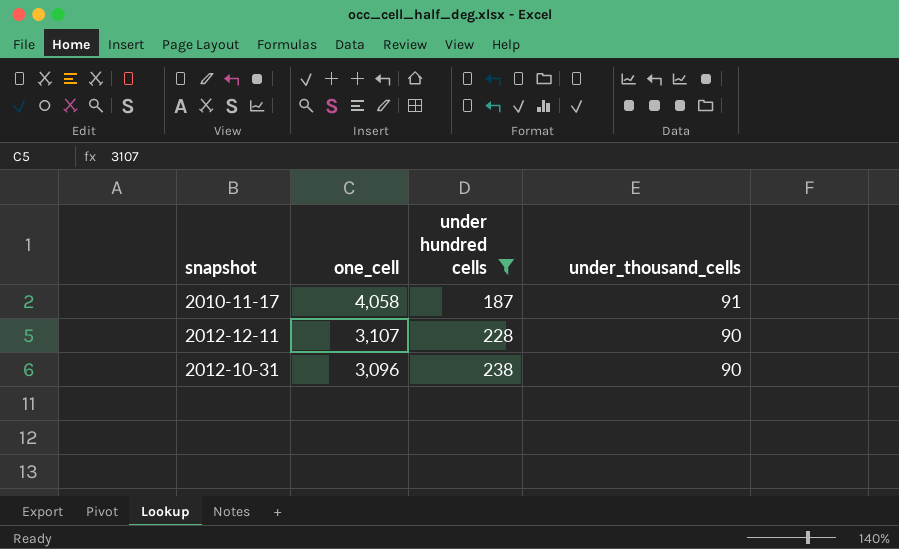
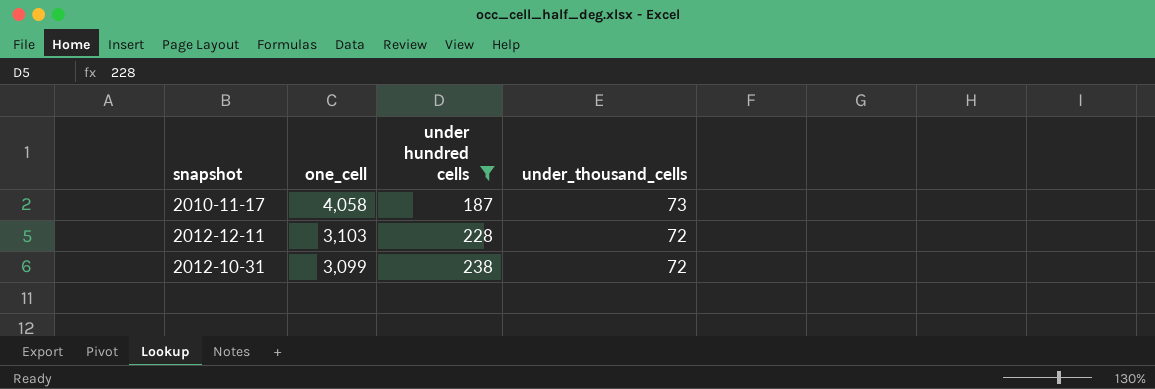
2010-11-17 | under_thousand_cells: 91 -> 73
2012-12-11 | one_cell: 3,107 -> 3,103
2012-12-11 | under_thousand_cells: 90 -> 72
2012-10-31 | one_cell: 3,096 -> 3,099
2012-10-31 | under_thousand_cells: 90 -> 72

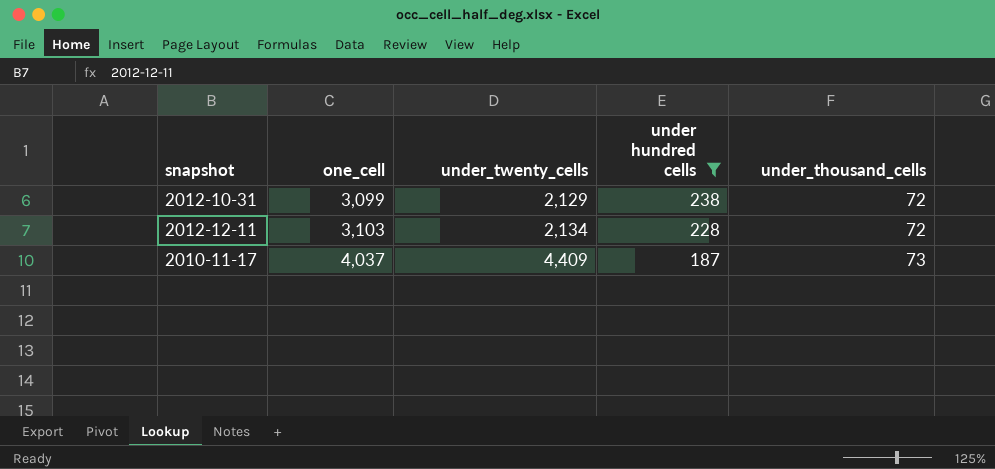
row order: one_cell descending -> one_cell ascending
column under_twenty_cells | position: none -> 3
2010-11-17 | one_cell: 4,058 -> 4,037

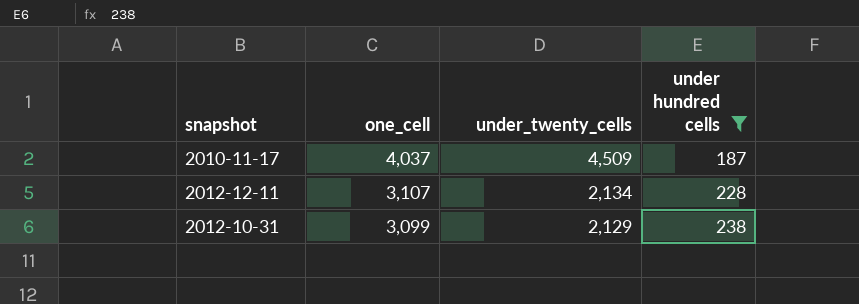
row order: one_cell ascending -> one_cell descending
column under_thousand_cells | position: 5 -> none
2010-11-17 | under_twenty_cells: 4,409 -> 4,509
2012-12-11 | one_cell: 3,103 -> 3,107

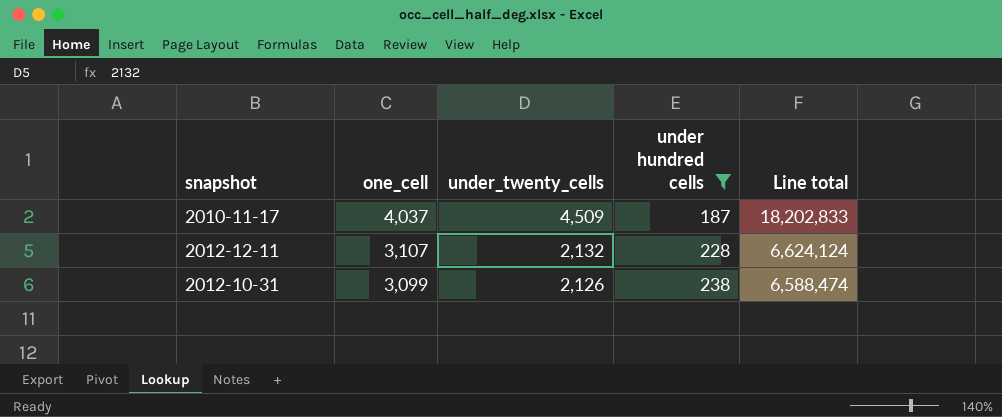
column Line total | formula: none -> [one_cell] * [under_twenty_cells]
2012-12-11 | under_twenty_cells: 2,134 -> 2,132
2012-10-31 | under_twenty_cells: 2,129 -> 2,126

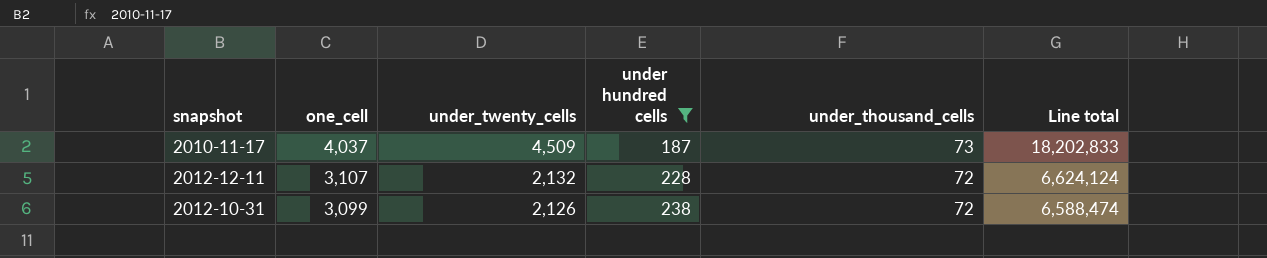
column under_thousand_cells | position: none -> 5

